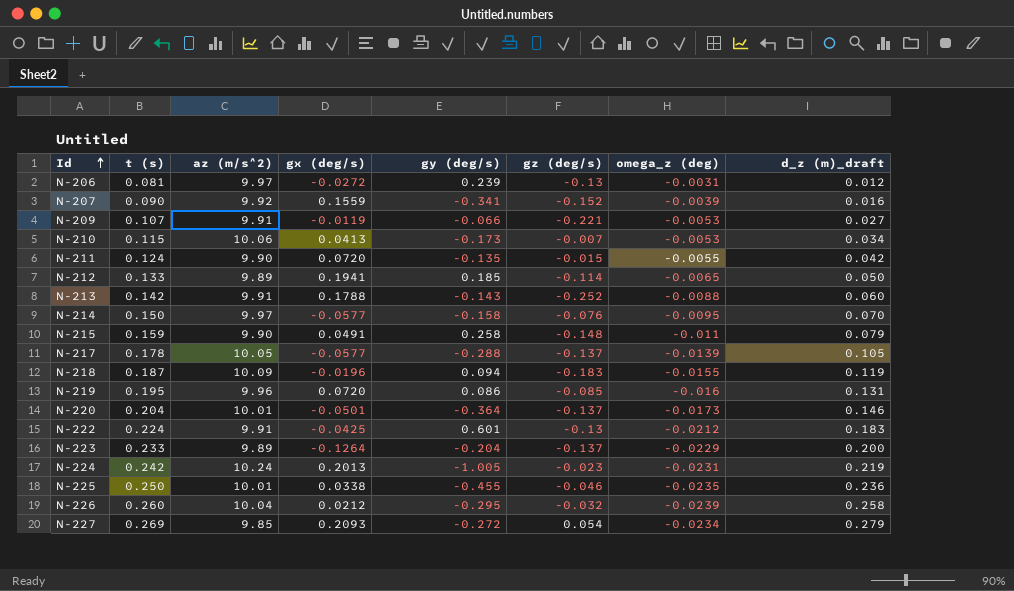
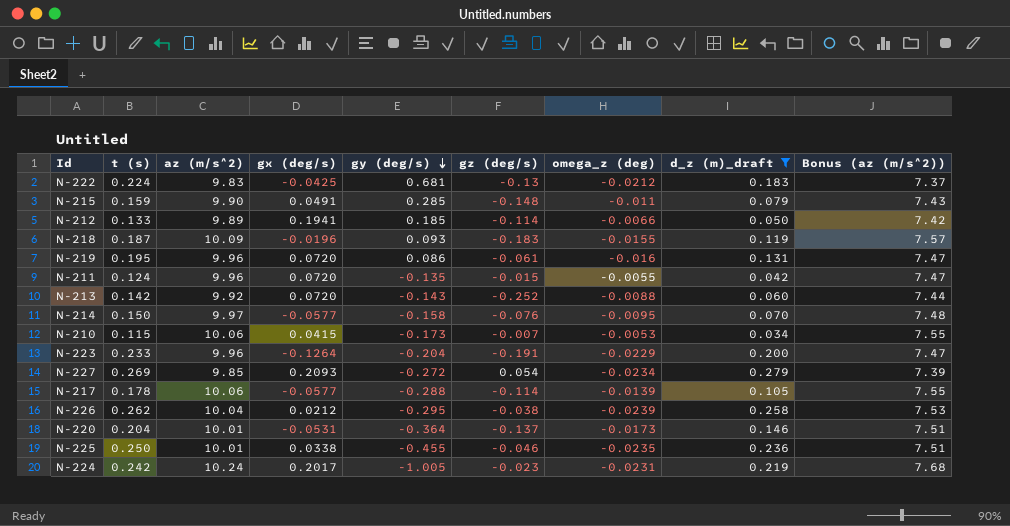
filter: none -> d_z (m)_draft >= 0.034
row order: Id ascending -> gy (deg/s) descending
column Bonus (az (m/s^2)) | formula: none -> [az (m/s^2)] * 0.75
N-222 | az (m/s^2): 9.91 -> 9.83
N-222 | gy (deg/s): 0.601 -> 0.681
N-215 | gy (deg/s): 0.258 -> 0.285
N-212 | omega_z (deg): -0.0065 -> -0.0066
N-218 | gy (deg/s): 0.094 -> 0.093
N-219 | gz (deg/s): -0.085 -> -0.061
N-211 | az (m/s^2): 9.90 -> 9.96
N-213 | az (m/s^2): 9.91 -> 9.92
N-213 | gx (deg/s): 0.1788 -> 0.0720
N-210 | gx (deg/s): 0.0413 -> 0.0415
N-223 | az (m/s^2): 9.89 -> 9.96
N-223 | gz (deg/s): -0.137 -> -0.191
N-217 | az (m/s^2): 10.05 -> 10.06
N-217 | gz (deg/s): -0.137 -> -0.114
N-226 | t (s): 0.260 -> 0.262
N-226 | gz (deg/s): -0.032 -> -0.038
N-220 | gx (deg/s): -0.0501 -> -0.0531
N-224 | gx (deg/s): 0.2013 -> 0.2017

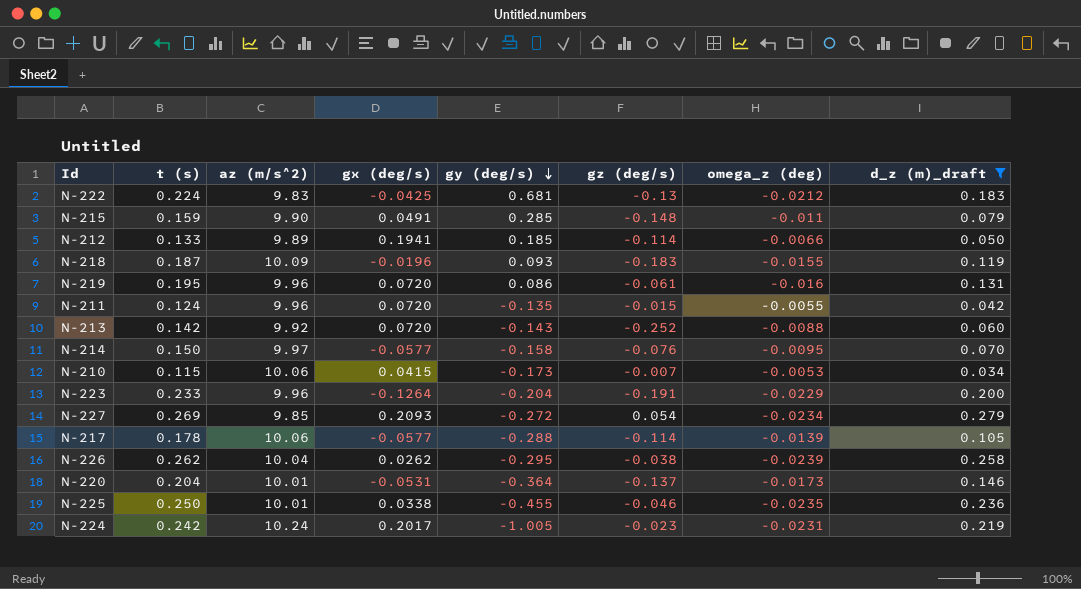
column Bonus (az (m/s^2)) | formula: [az (m/s^2)] * 0.75 -> none
N-226 | gx (deg/s): 0.0212 -> 0.0262

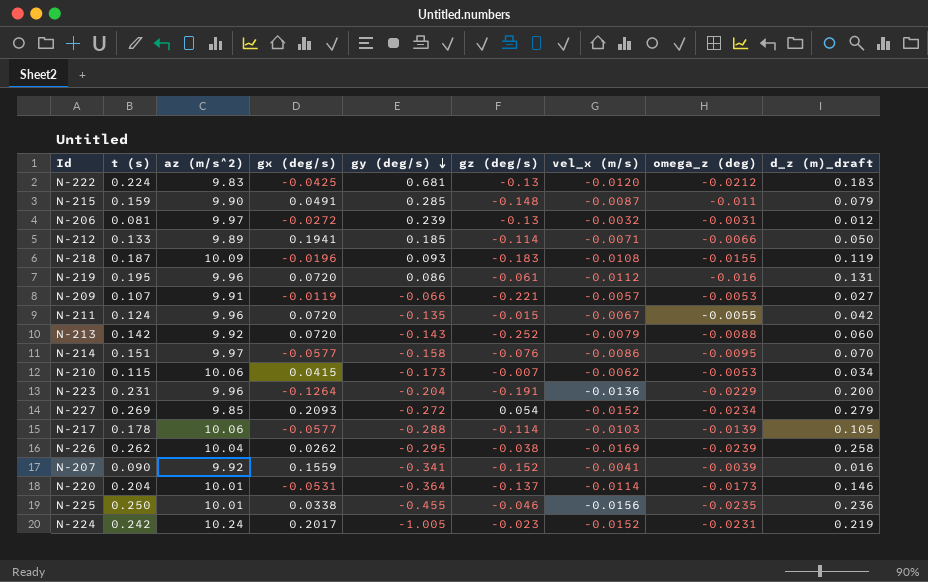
filter: d_z (m)_draft >= 0.034 -> none
column vel_x (m/s) | position: none -> 7
N-214 | t (s): 0.150 -> 0.151
N-223 | t (s): 0.233 -> 0.231

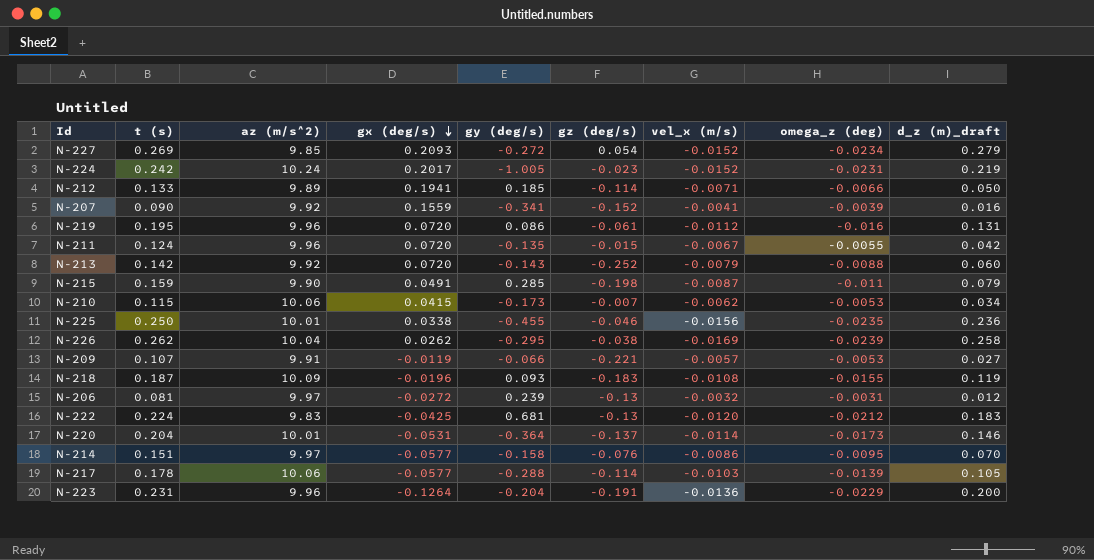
row order: gy (deg/s) descending -> gx (deg/s) descending
N-215 | gz (deg/s): -0.148 -> -0.198

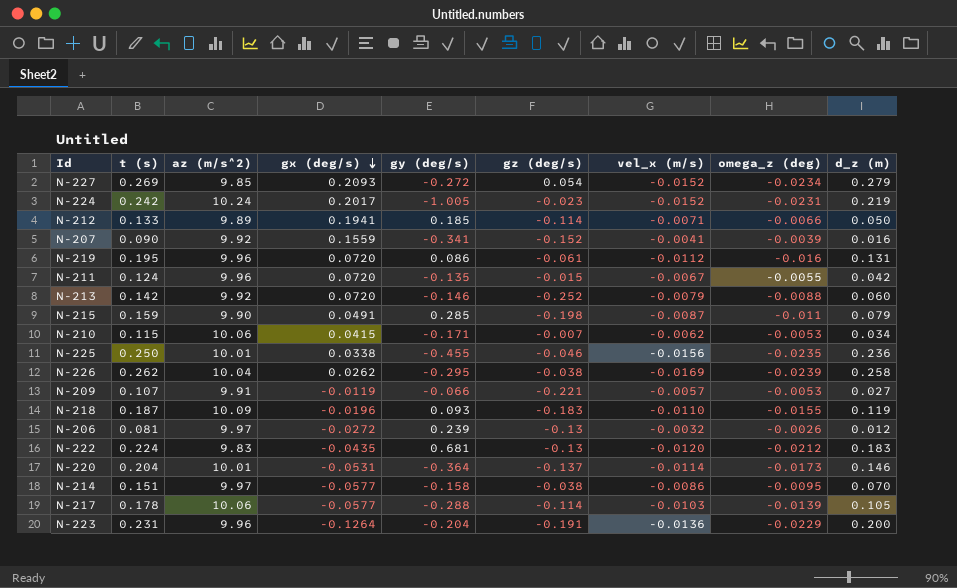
column name: d_z (m)_draft -> d_z (m)
N-213 | gy (deg/s): -0.143 -> -0.146
N-210 | gy (deg/s): -0.173 -> -0.171
N-218 | vel_x (m/s): -0.0108 -> -0.0110
N-206 | omega_z (deg): -0.0031 -> -0.0026
N-222 | gx (deg/s): -0.0425 -> -0.0435
N-214 | gz (deg/s): -0.076 -> -0.038

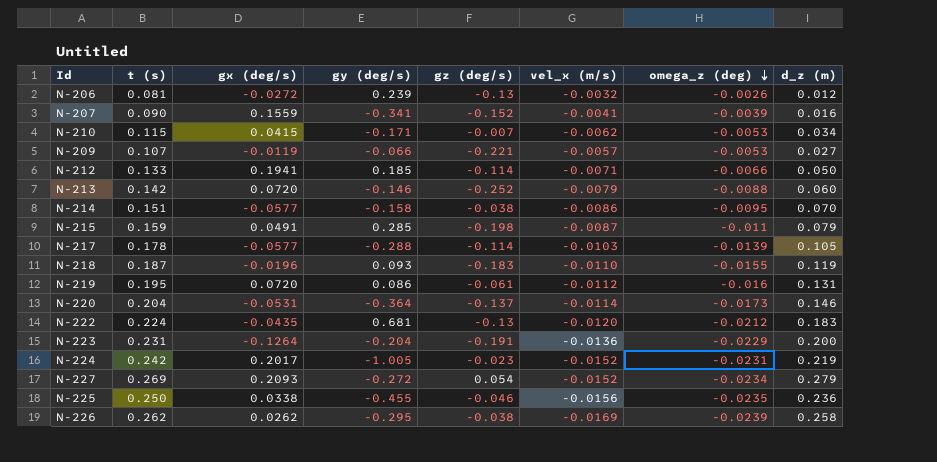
row order: gx (deg/s) descending -> omega_z (deg) descending
column az (m/s^2) | position: 3 -> none
row N-211: 0.124 | 9.96 | 0.0720 | -0.135 | -0.015 | -0.0067 | -0.0055 | 0.042 -> none

